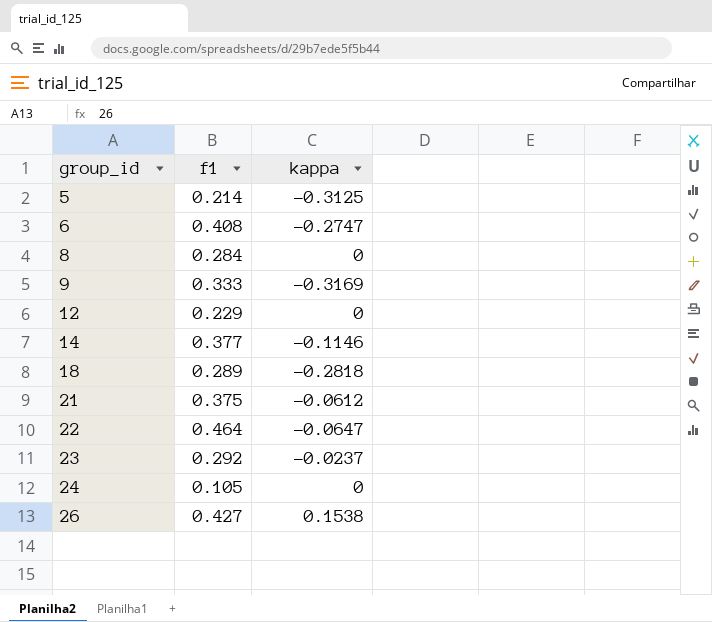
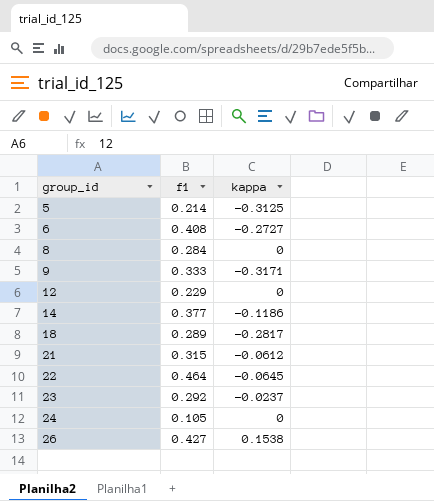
6 | kappa: -0.2747 -> -0.2727
9 | kappa: -0.3169 -> -0.3171
14 | kappa: -0.1146 -> -0.1186
18 | kappa: -0.2818 -> -0.2817
21 | f1: 0.375 -> 0.315
22 | kappa: -0.0647 -> -0.0645

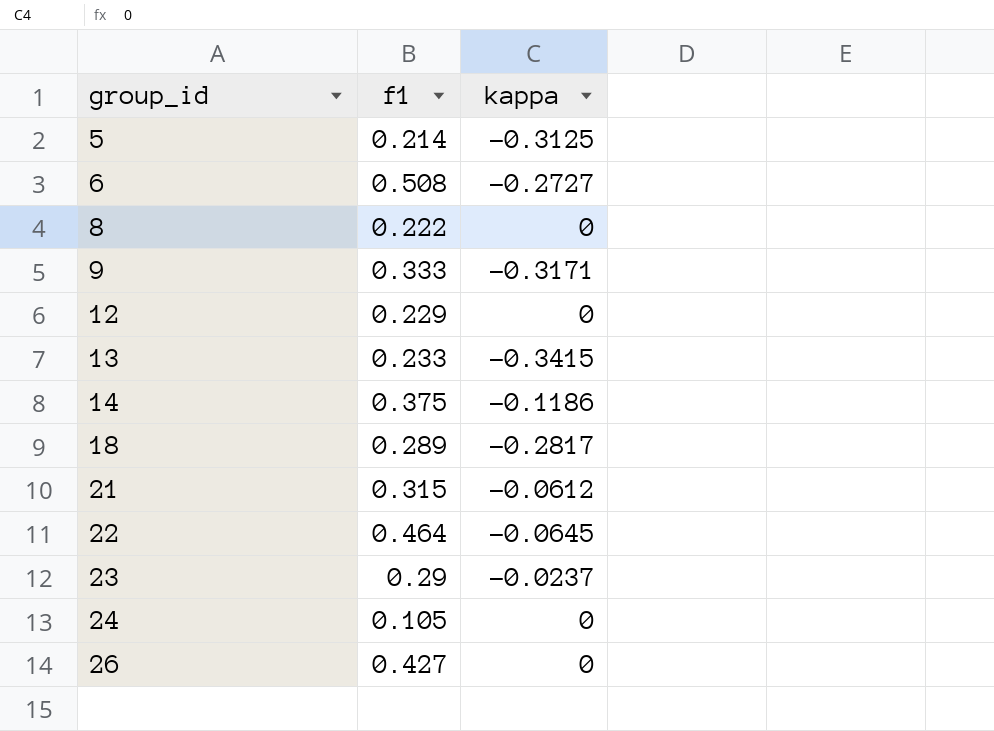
6 | f1: 0.408 -> 0.508
8 | f1: 0.284 -> 0.222
row 13: none -> 0.233 | -0.3415
14 | f1: 0.377 -> 0.375
23 | f1: 0.292 -> 0.29
26 | kappa: 0.1538 -> 0

